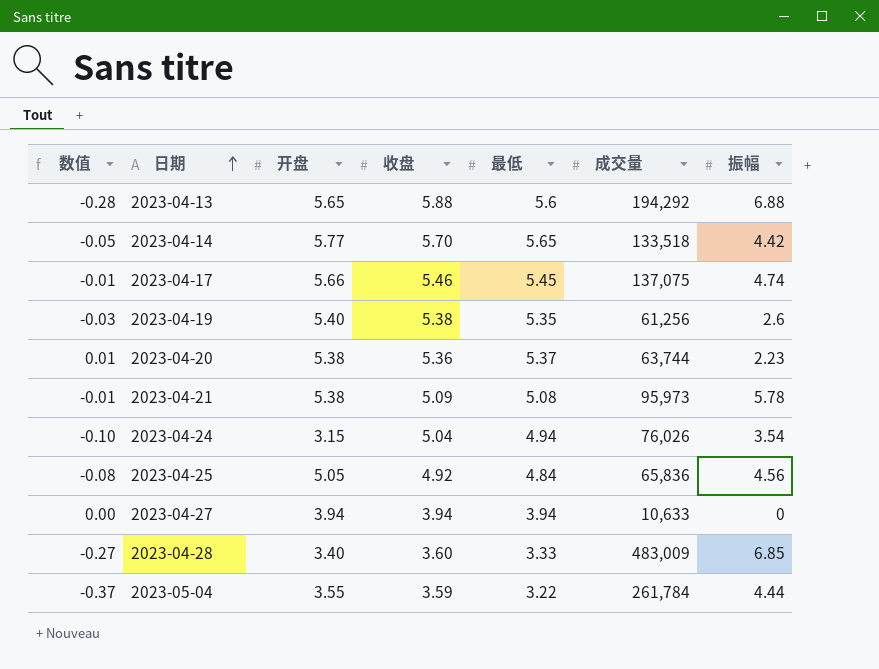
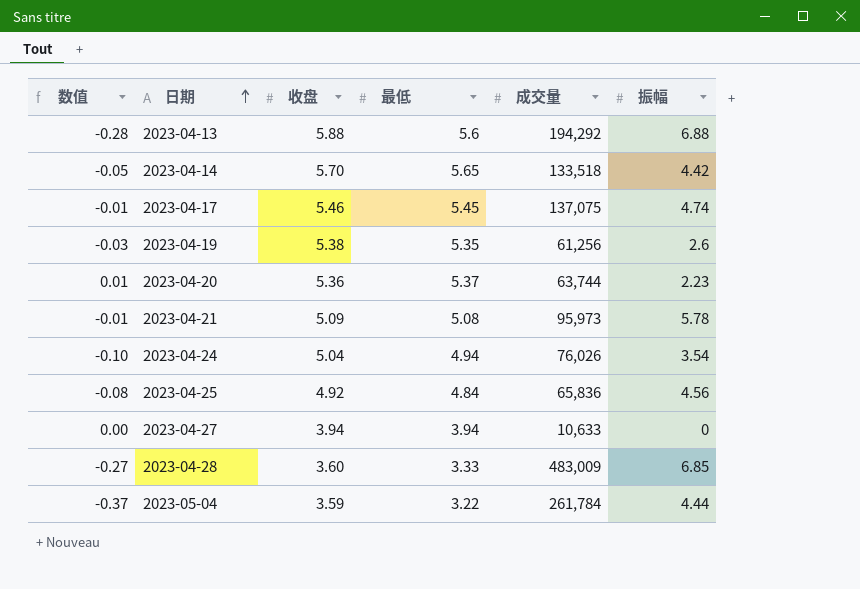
column 开盘 | position: 3 -> none

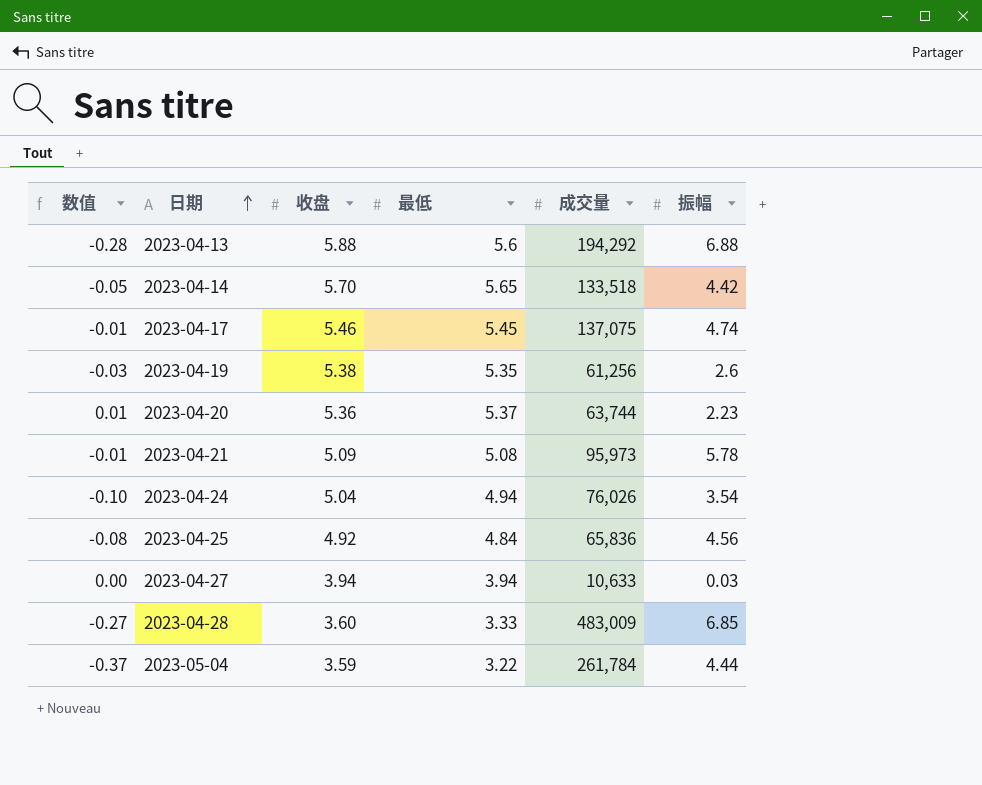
2023-04-27 | 振幅: 0 -> 0.03

